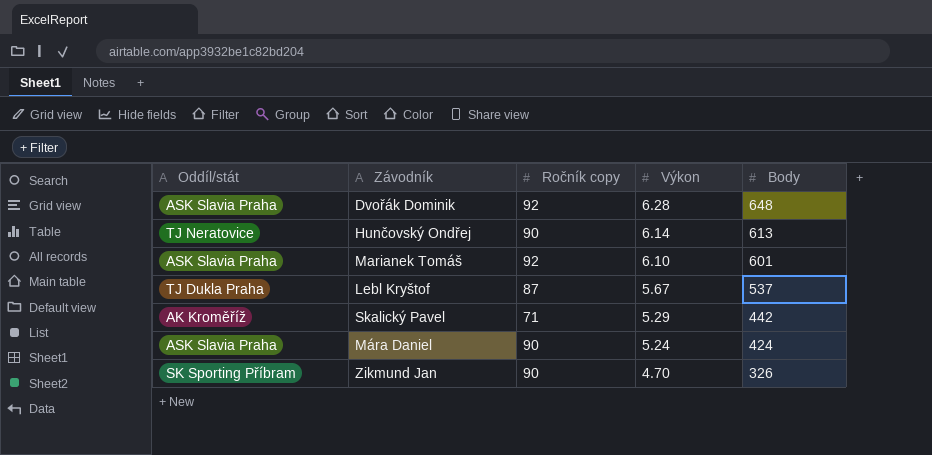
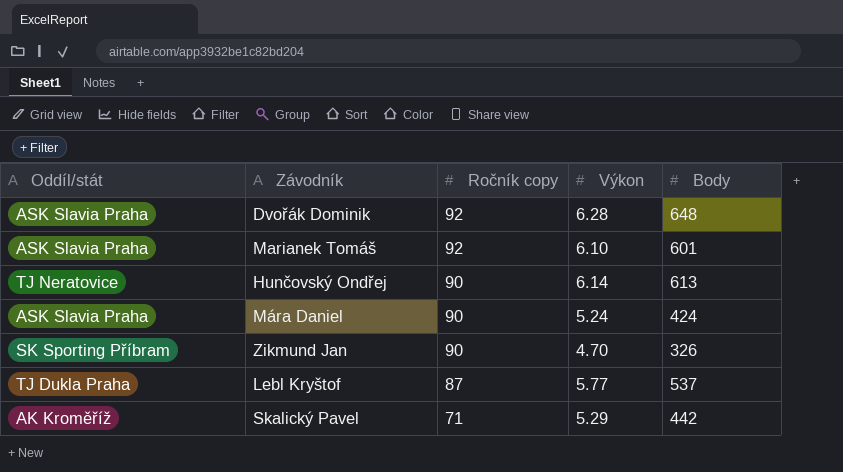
row order: Výkon descending -> Ročník copy descending
Lebl Kryštof | Výkon: 5.67 -> 5.77

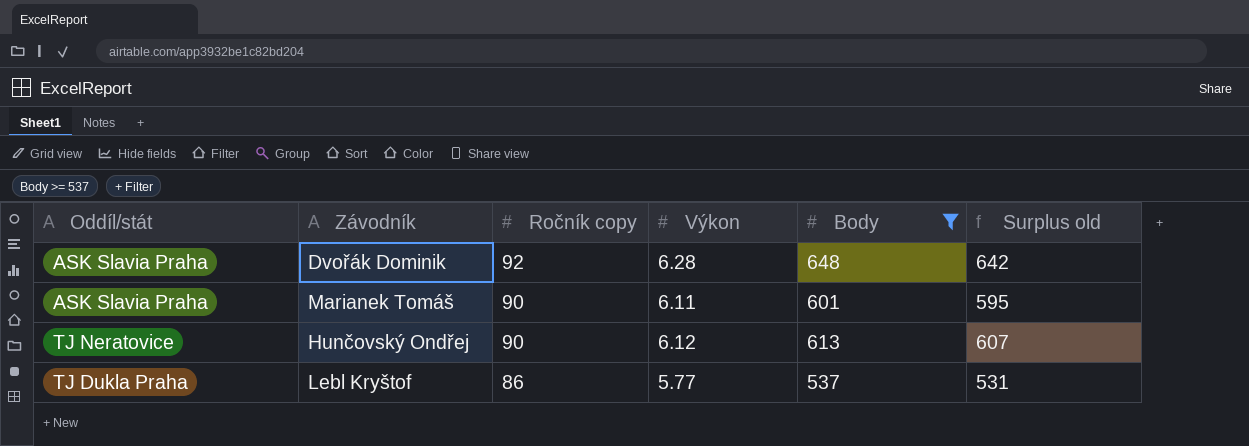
filter: none -> Body >= 537
column Surplus old | formula: none -> [Body] - [Výkon]
Marianek Tomáš | Ročník copy: 92 -> 90
Marianek Tomáš | Výkon: 6.10 -> 6.11
Hunčovský Ondřej | Výkon: 6.14 -> 6.12
Lebl Kryštof | Ročník copy: 87 -> 86

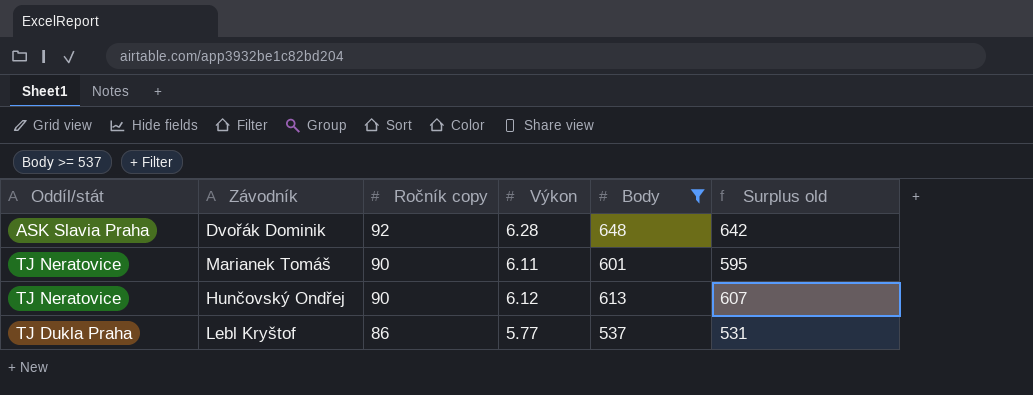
Marianek Tomáš | Oddíl/stát: ASK Slavia Praha -> TJ Neratovice

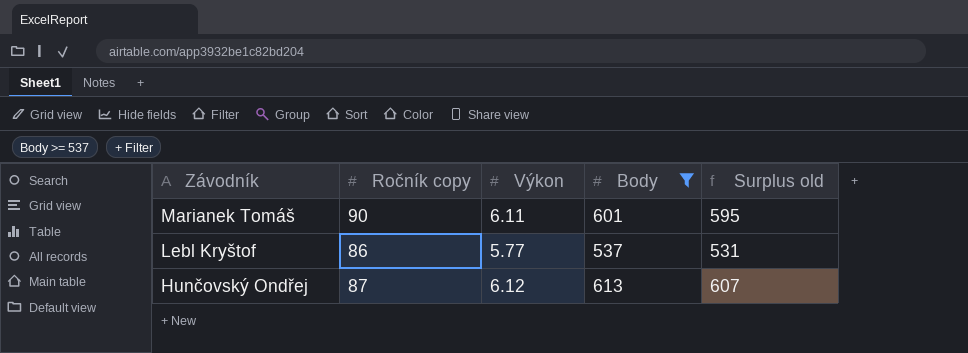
row order: Ročník copy descending -> Závodník descending
column Oddíl/stát | position: 1 -> none
row Dvořák Dominik: ASK Slavia Praha | 92 | 6.28 | 648 | 642 -> none
Hunčovský Ondřej | Ročník copy: 90 -> 87

